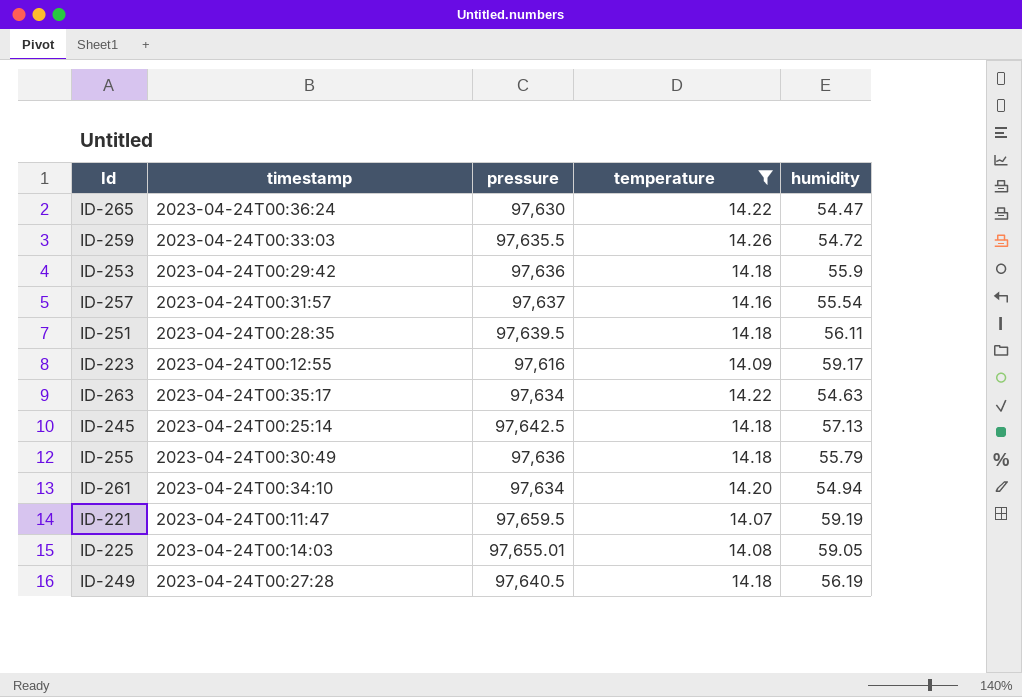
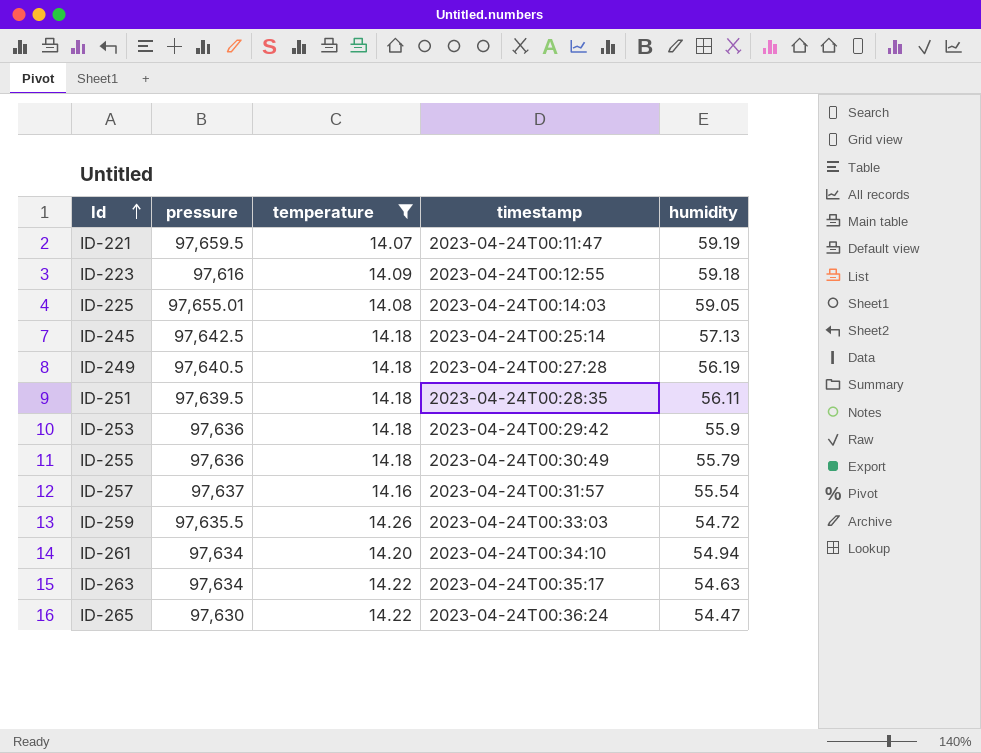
row order: none -> Id ascending
column timestamp | position: 2 -> 4
ID-223 | humidity: 59.17 -> 59.18

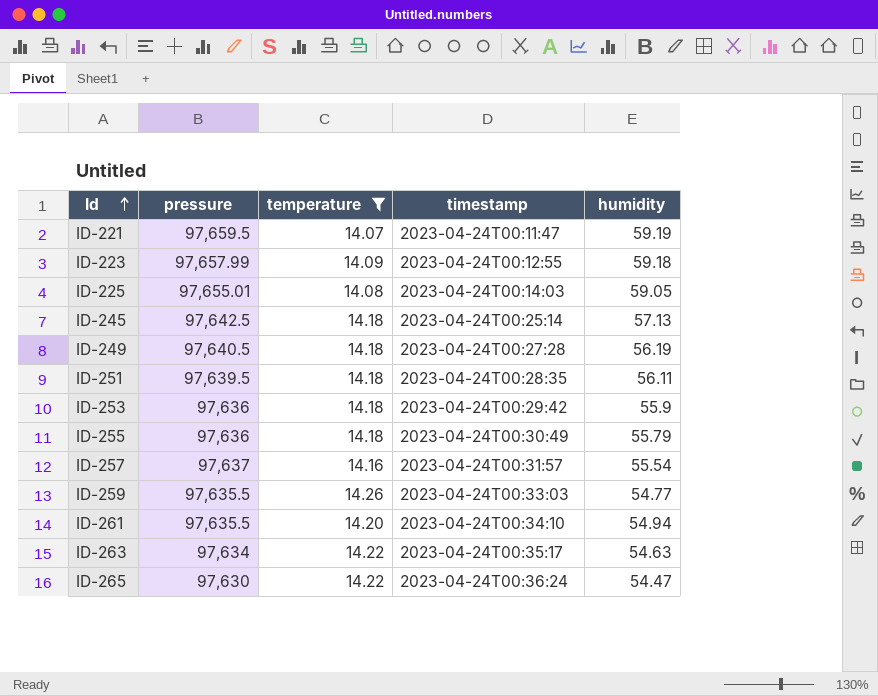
ID-223 | pressure: 97,616 -> 97,657.99
ID-259 | humidity: 54.72 -> 54.77
ID-261 | pressure: 97,634 -> 97,635.5

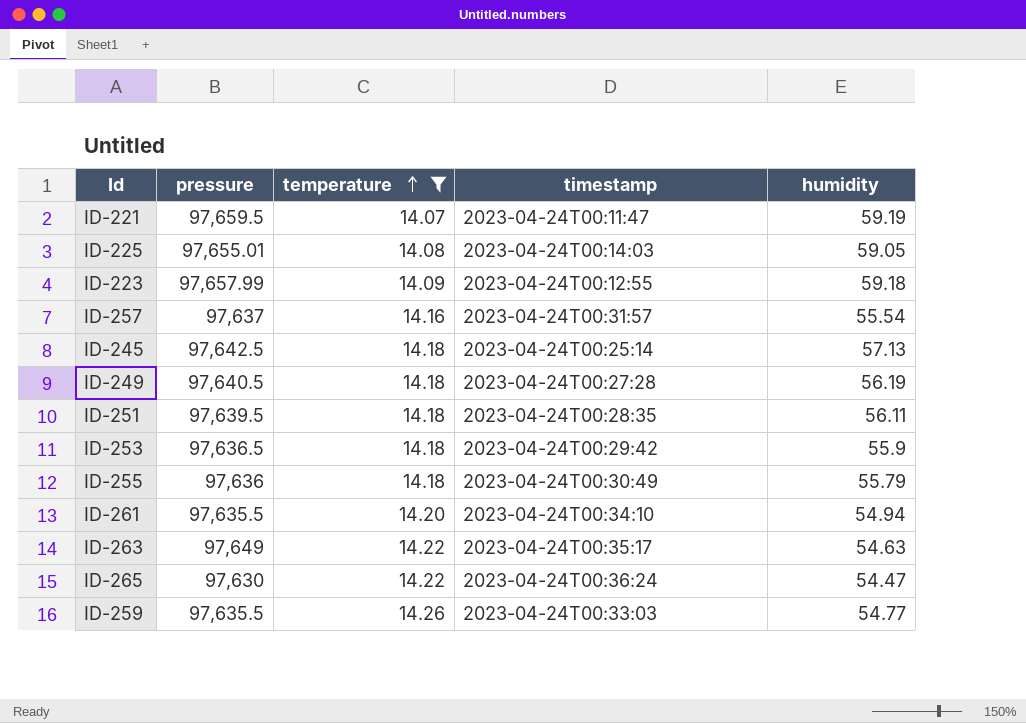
row order: Id ascending -> temperature ascending
ID-253 | pressure: 97,636 -> 97,636.5
ID-263 | pressure: 97,634 -> 97,649

